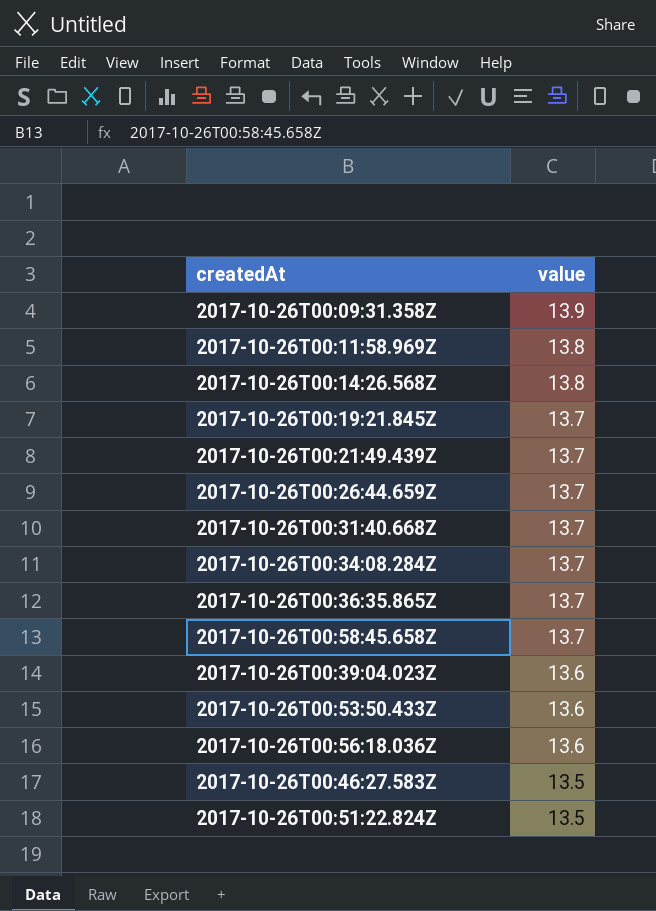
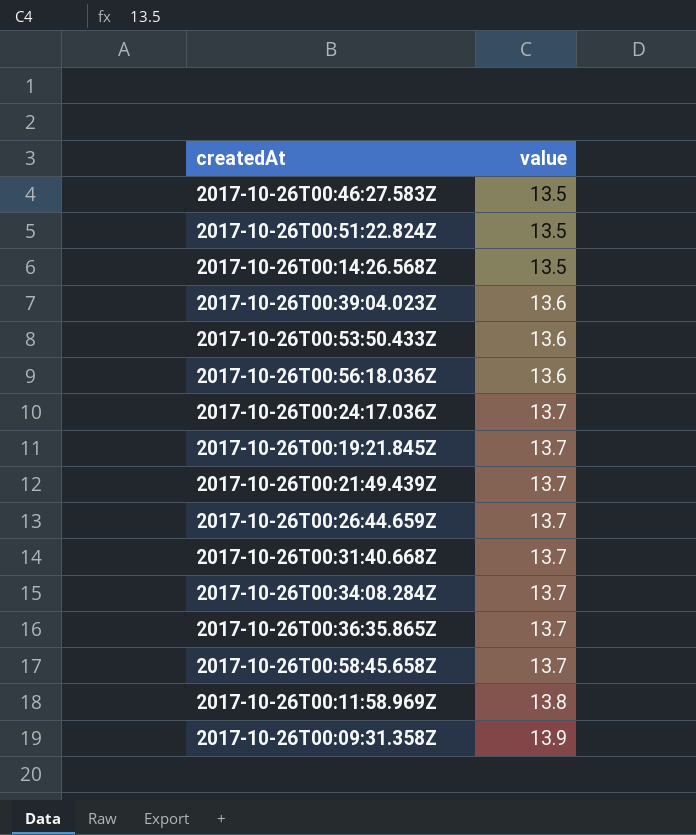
row order: value descending -> value ascending
2017-10-26T00:14:26.568Z | value: 13.8 -> 13.5
row 2017-10-26T00:24:17.036Z: none -> 13.7

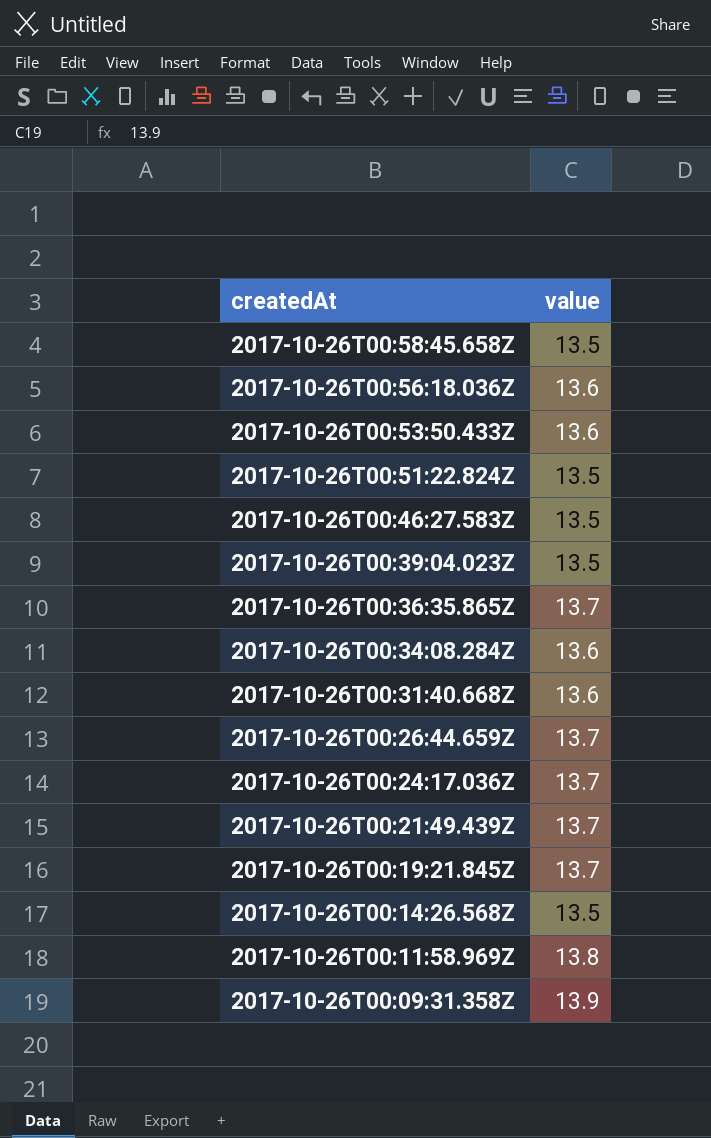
row order: value ascending -> createdAt descending
2017-10-26T00:58:45.658Z | value: 13.7 -> 13.5
2017-10-26T00:39:04.023Z | value: 13.6 -> 13.5
2017-10-26T00:34:08.284Z | value: 13.7 -> 13.6
2017-10-26T00:31:40.668Z | value: 13.7 -> 13.6

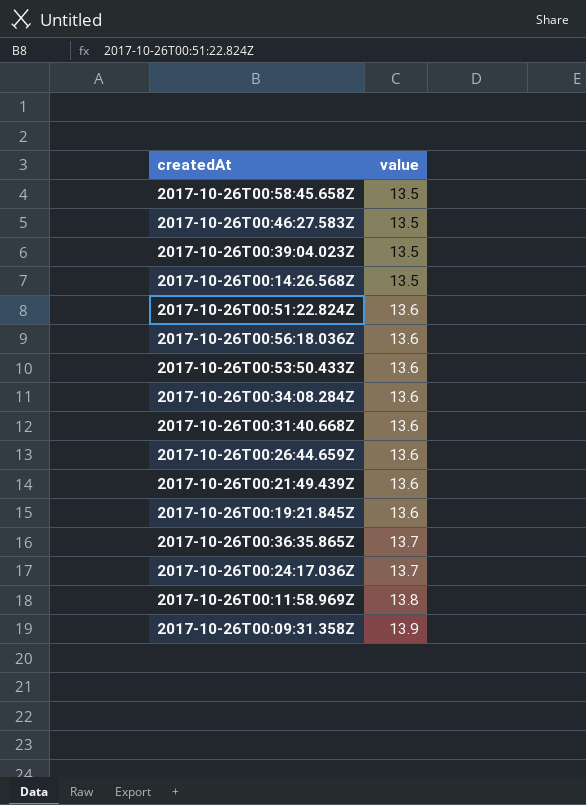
row order: createdAt descending -> value ascending
2017-10-26T00:51:22.824Z | value: 13.5 -> 13.6
2017-10-26T00:26:44.659Z | value: 13.7 -> 13.6
2017-10-26T00:21:49.439Z | value: 13.7 -> 13.6
2017-10-26T00:19:21.845Z | value: 13.7 -> 13.6

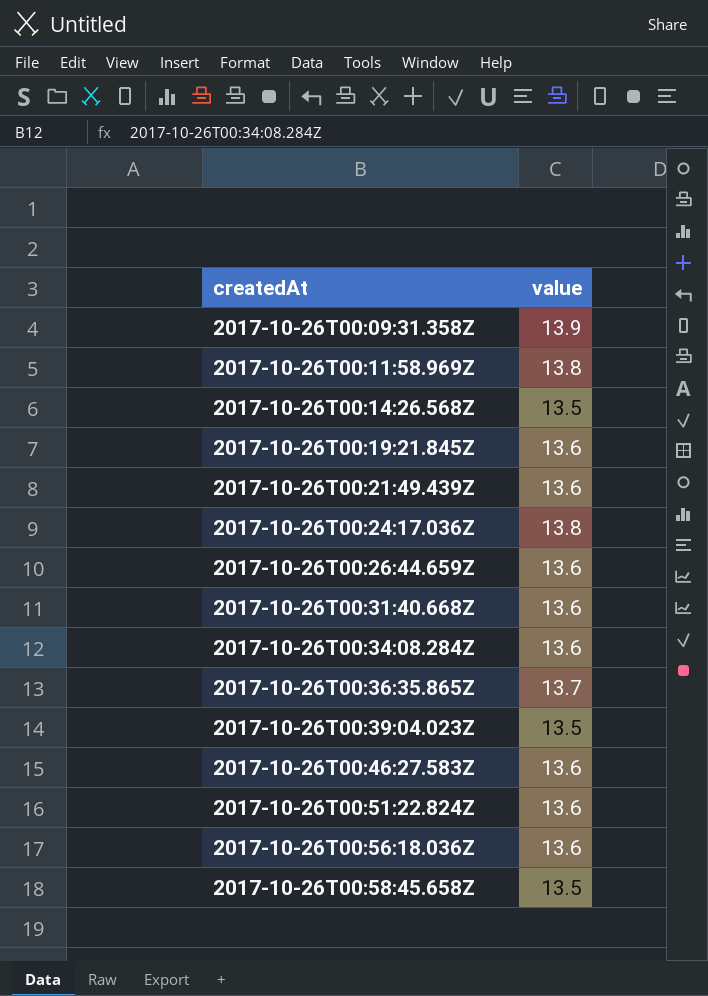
row order: value ascending -> createdAt ascending
row 2017-10-26T00:53:50.433Z: 13.6 -> none
2017-10-26T00:24:17.036Z | value: 13.7 -> 13.8
2017-10-26T00:46:27.583Z | value: 13.5 -> 13.6

